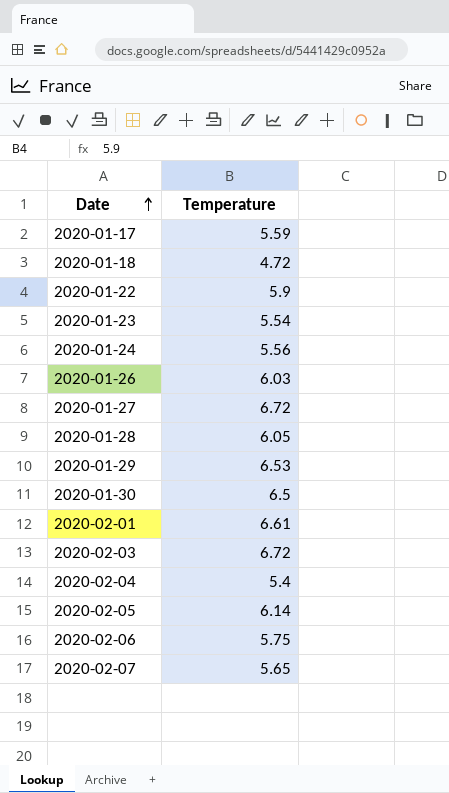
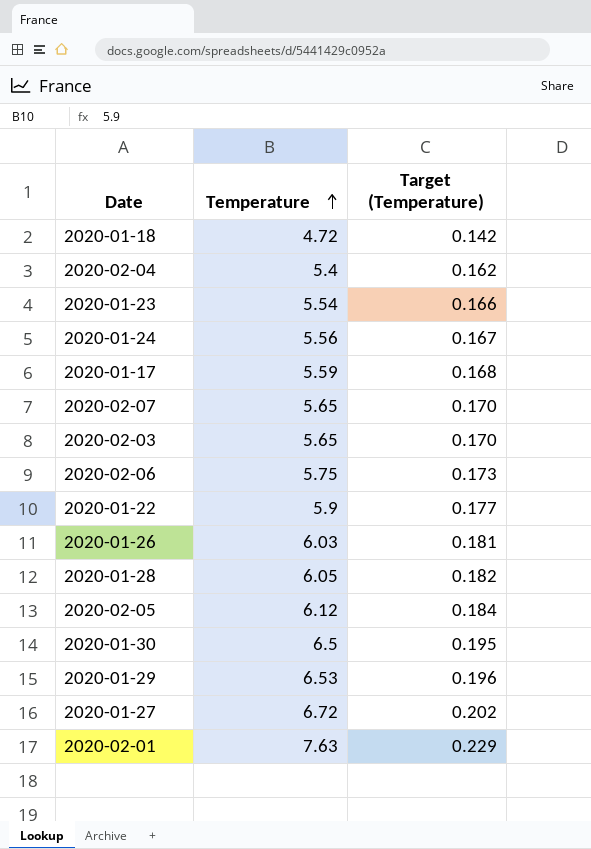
row order: Date ascending -> Temperature ascending
column Target (Temperature) | formula: none -> [Temperature] * 0.03
2020-02-03 | Temperature: 6.72 -> 5.65
2020-02-05 | Temperature: 6.14 -> 6.12
2020-02-01 | Temperature: 6.61 -> 7.63

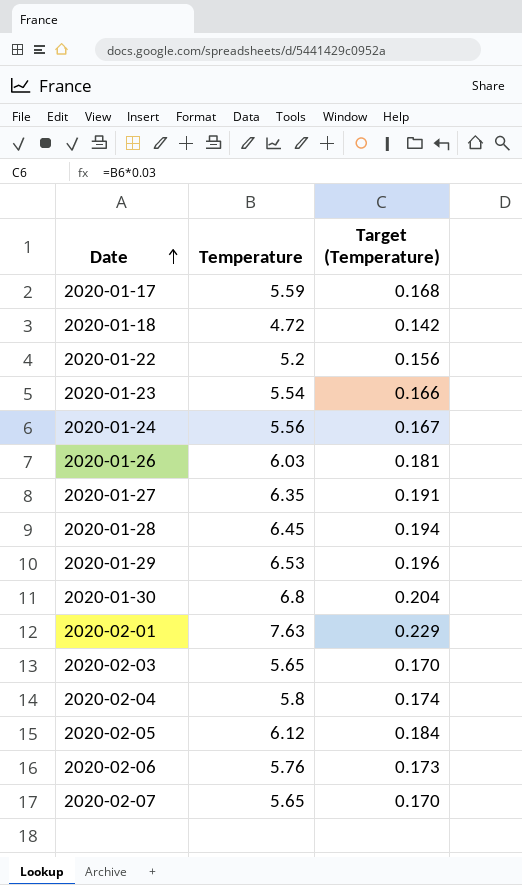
row order: Temperature ascending -> Date ascending
2020-01-22 | Temperature: 5.9 -> 5.2
2020-01-22 | Target (Temperature): 0.177 -> 0.156
2020-01-27 | Temperature: 6.72 -> 6.35
2020-01-27 | Target (Temperature): 0.202 -> 0.191
2020-01-28 | Temperature: 6.05 -> 6.45
2020-01-28 | Target (Temperature): 0.182 -> 0.194
2020-01-30 | Temperature: 6.5 -> 6.8
2020-01-30 | Target (Temperature): 0.195 -> 0.204
2020-02-04 | Temperature: 5.4 -> 5.8
2020-02-04 | Target (Temperature): 0.162 -> 0.174
2020-02-06 | Temperature: 5.75 -> 5.76

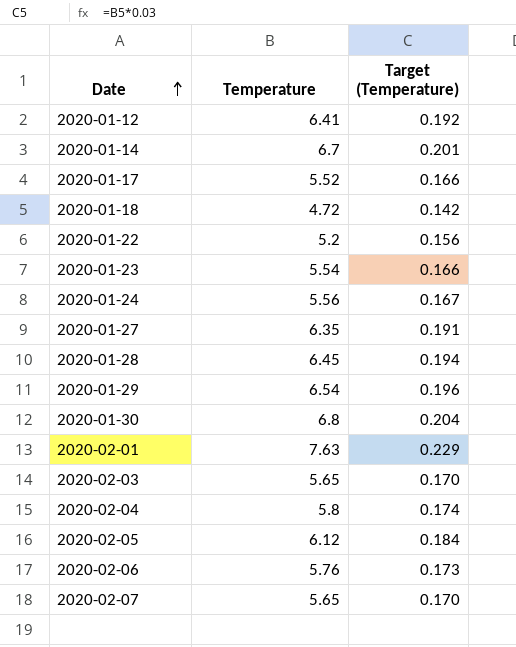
row 2020-01-26: 6.03 | 0.181 -> none
row 2020-01-12: none -> 6.41 | 0.192
row 2020-01-14: none -> 6.7 | 0.201
2020-01-17 | Temperature: 5.59 -> 5.52
2020-01-17 | Target (Temperature): 0.168 -> 0.166
2020-01-29 | Temperature: 6.53 -> 6.54

